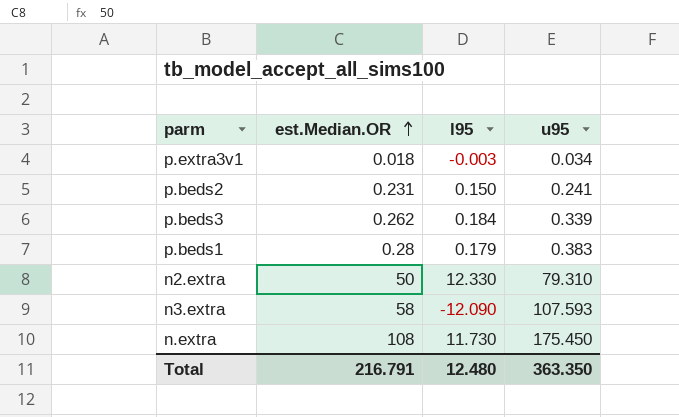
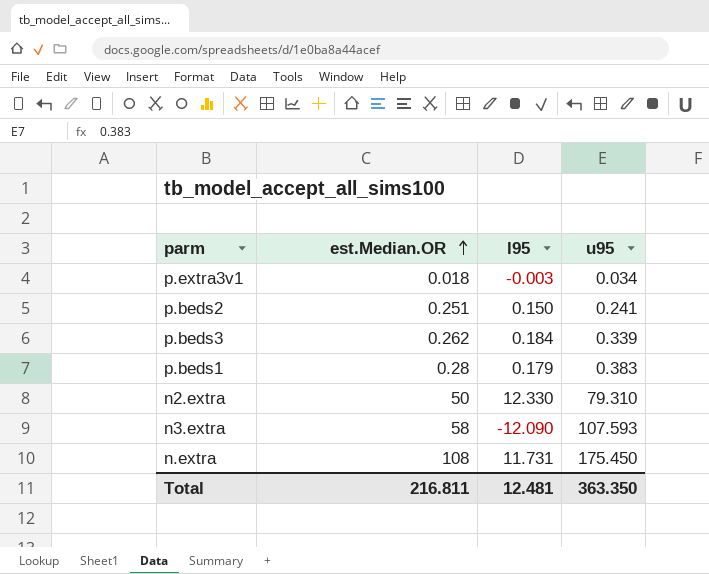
p.beds2 | est.Median.OR: 0.231 -> 0.251
n.extra | l95: 11.730 -> 11.731
Total | est.Median.OR: 216.791 -> 216.811
Total | l95: 12.480 -> 12.481

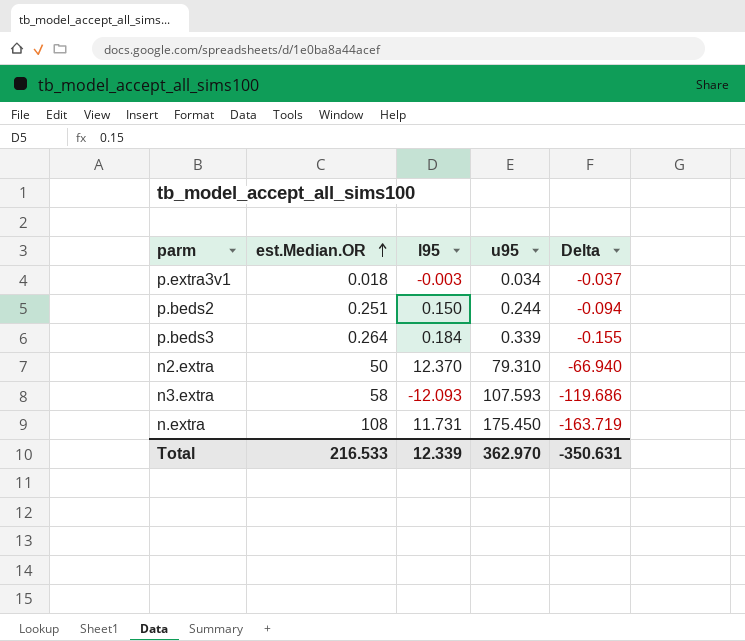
column Delta | formula: none -> [l95] - [u95]
row p.beds1: 0.28 | 0.179 | 0.383 -> none
p.beds2 | u95: 0.241 -> 0.244
p.beds3 | est.Median.OR: 0.262 -> 0.264
n2.extra | l95: 12.330 -> 12.370
n3.extra | l95: -12.090 -> -12.093
Total | est.Median.OR: 216.811 -> 216.533
Total | l95: 12.481 -> 12.339
Total | u95: 363.350 -> 362.970

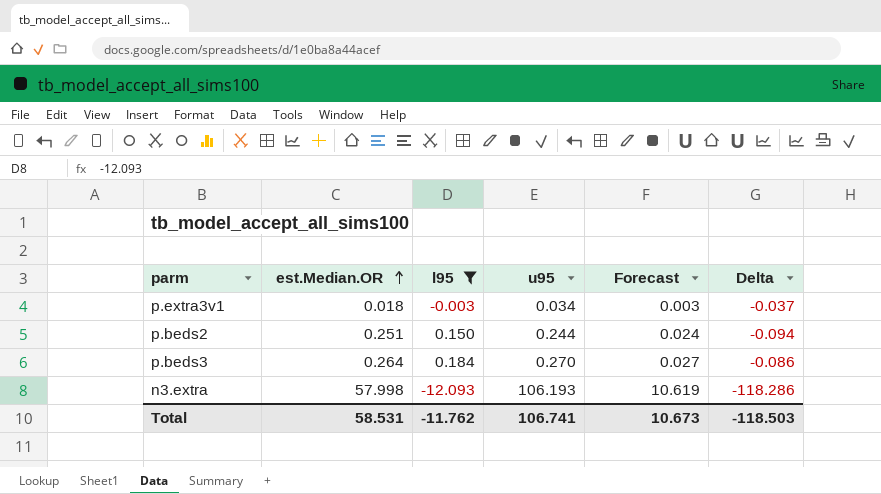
filter: none -> l95 <= 0.184
column Forecast | formula: none -> [u95] * 0.1
p.beds3 | u95: 0.339 -> 0.270
p.beds3 | Delta: -0.155 -> -0.086
n3.extra | est.Median.OR: 58 -> 57.998
n3.extra | u95: 107.593 -> 106.193
n3.extra | Delta: -119.686 -> -118.286
Total | est.Median.OR: 216.533 -> 58.531
Total | l95: 12.339 -> -11.762
Total | u95: 362.970 -> 106.741
Total | Delta: -350.631 -> -118.503

